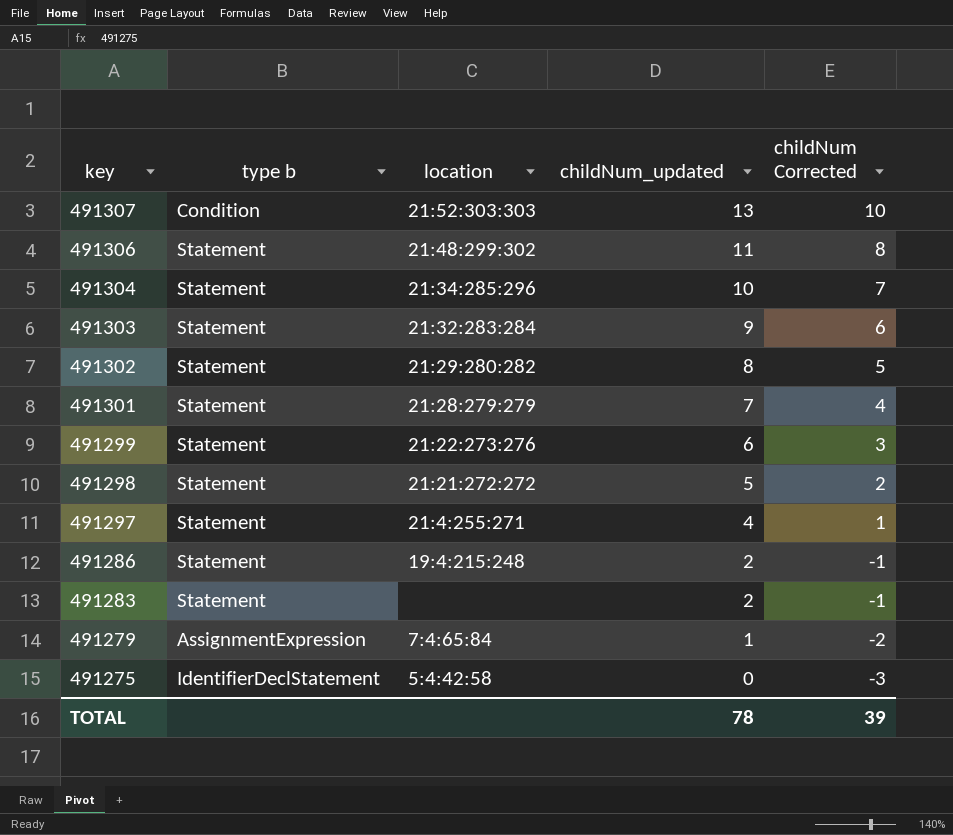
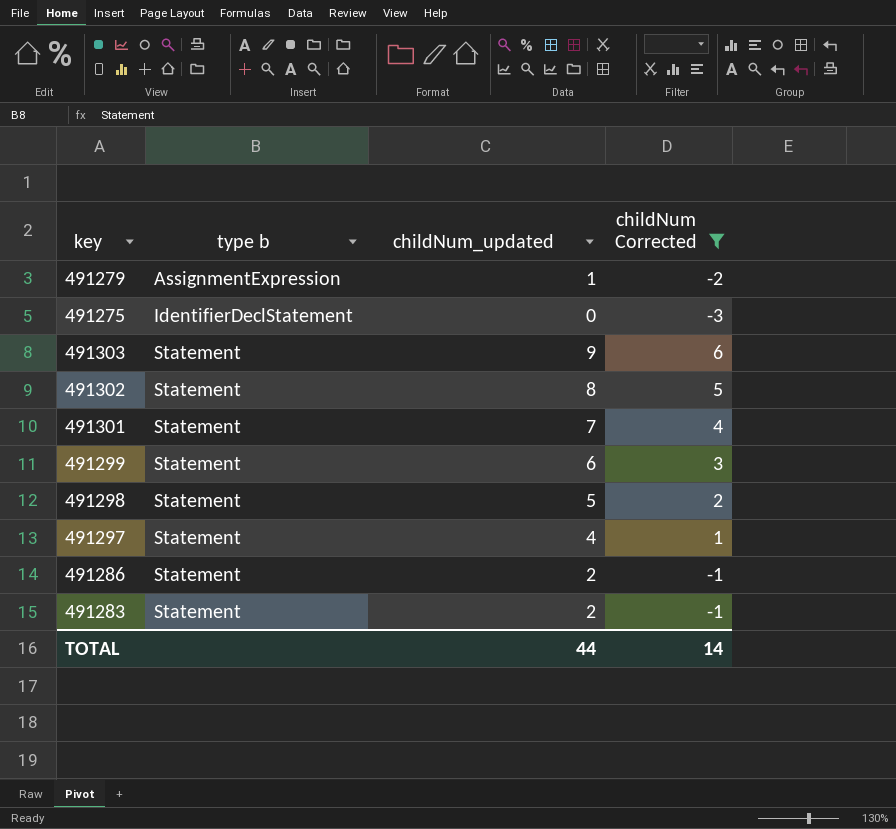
filter: none -> childNum Corrected <= 6
row order: key descending -> type b ascending
column location | position: 3 -> none
TOTAL | childNum_updated: 78 -> 44
TOTAL | childNum Corrected: 39 -> 14

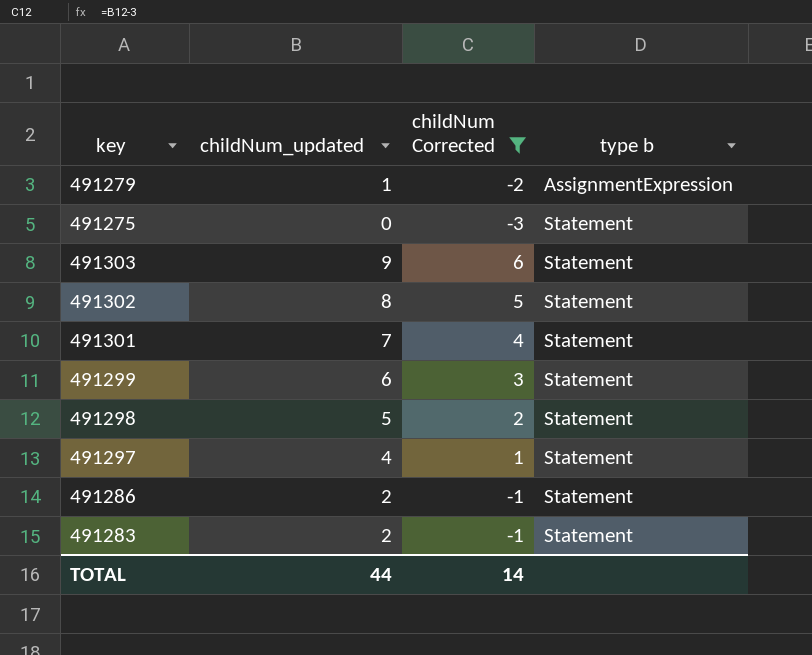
column type b | position: 2 -> 4
491275 | type b: IdentifierDeclStatement -> Statement

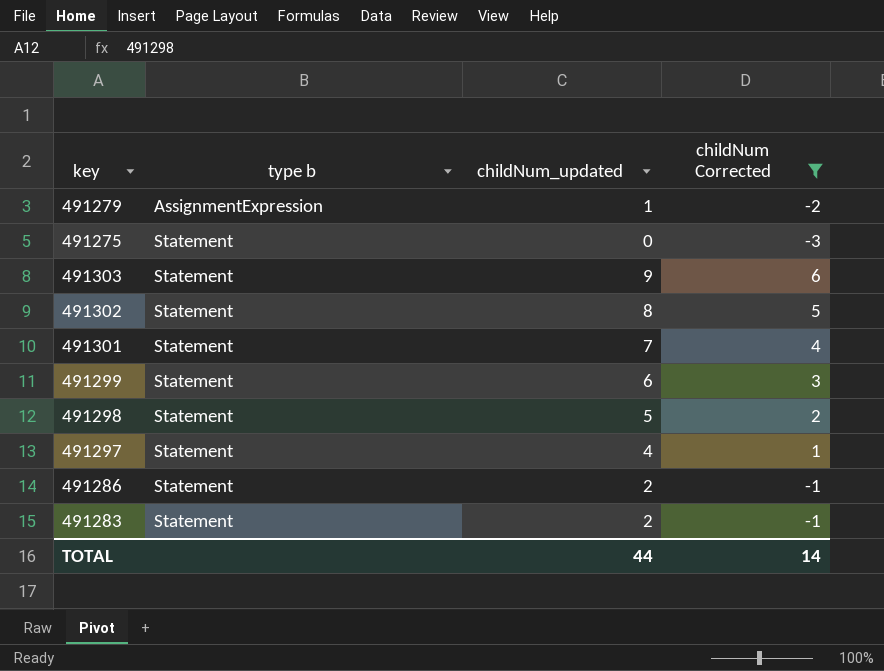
column type b | position: 4 -> 2

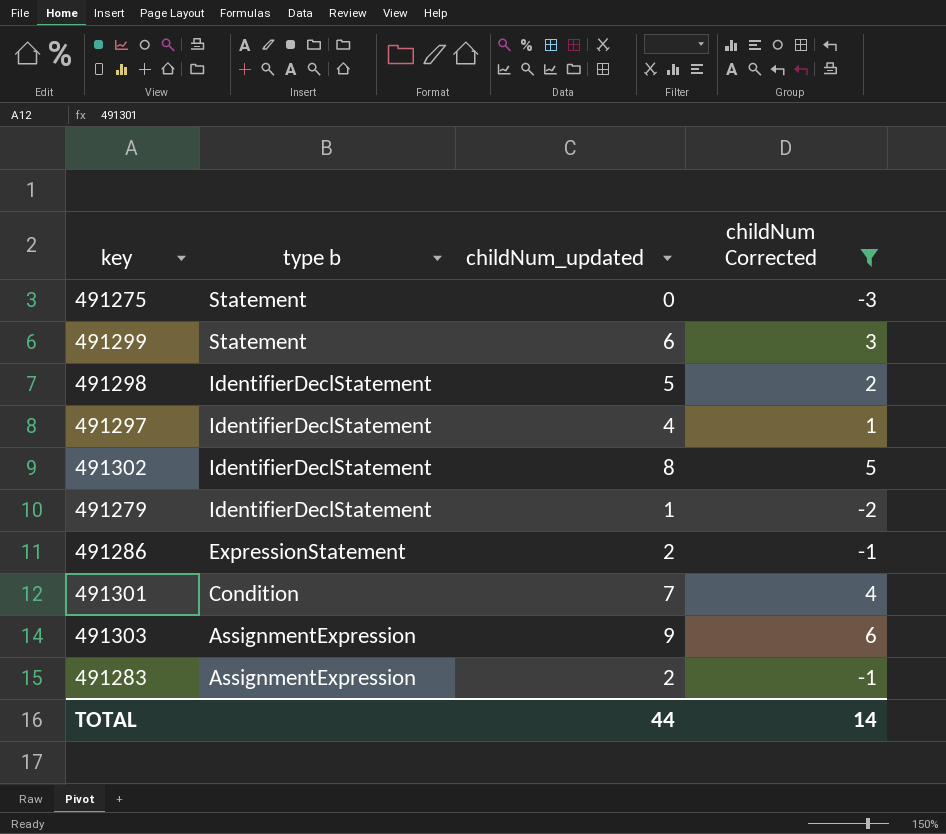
row order: type b ascending -> type b descending
491298 | type b: Statement -> IdentifierDeclStatement
491297 | type b: Statement -> IdentifierDeclStatement
491302 | type b: Statement -> IdentifierDeclStatement
491279 | type b: AssignmentExpression -> IdentifierDeclStatement
491286 | type b: Statement -> ExpressionStatement
491301 | type b: Statement -> Condition
491303 | type b: Statement -> AssignmentExpression
491283 | type b: Statement -> AssignmentExpression

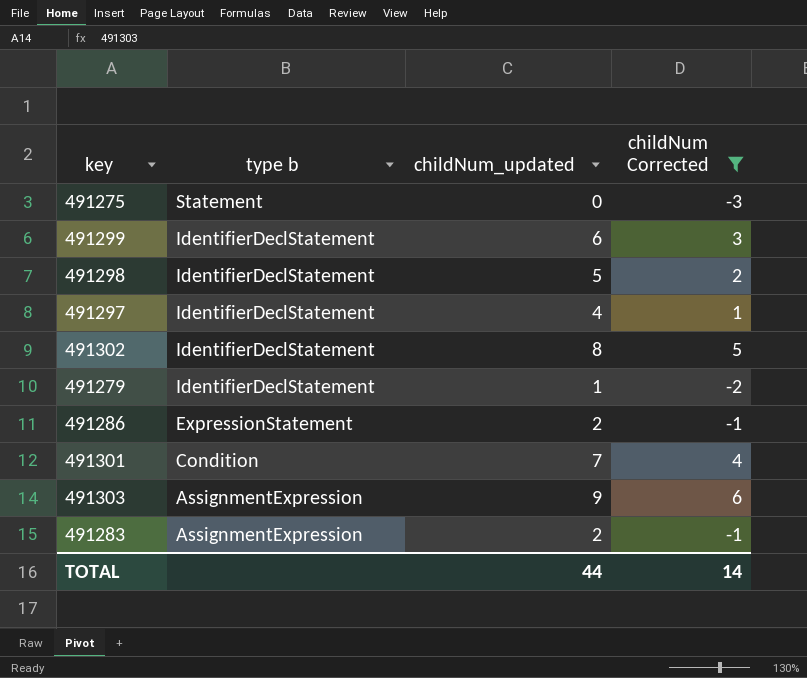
491299 | type b: Statement -> IdentifierDeclStatement

